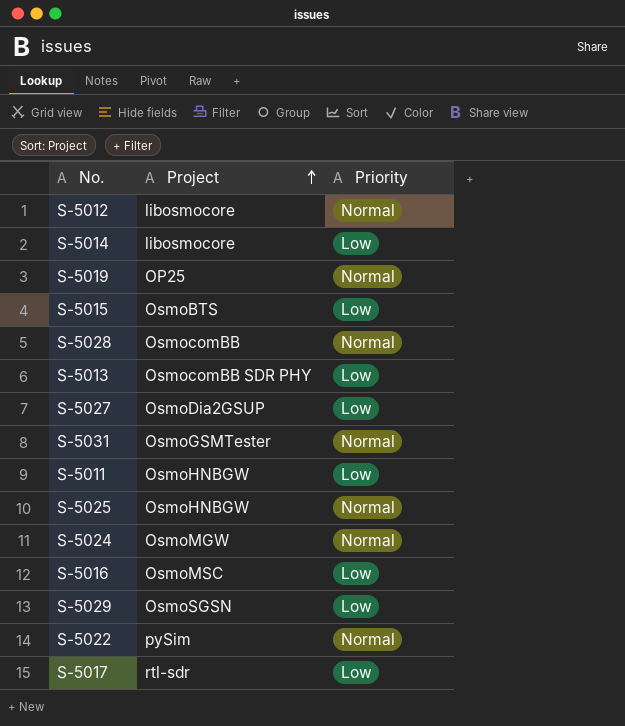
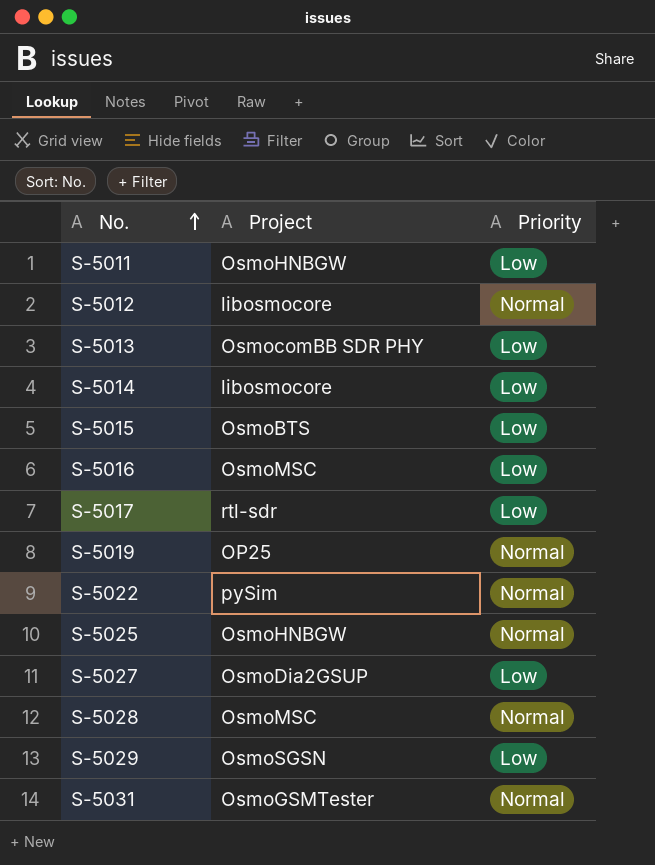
row order: Project ascending -> No. ascending
row S-5024: OsmoMGW | Normal -> none
S-5028 | Project: OsmocomBB -> OsmoMSC

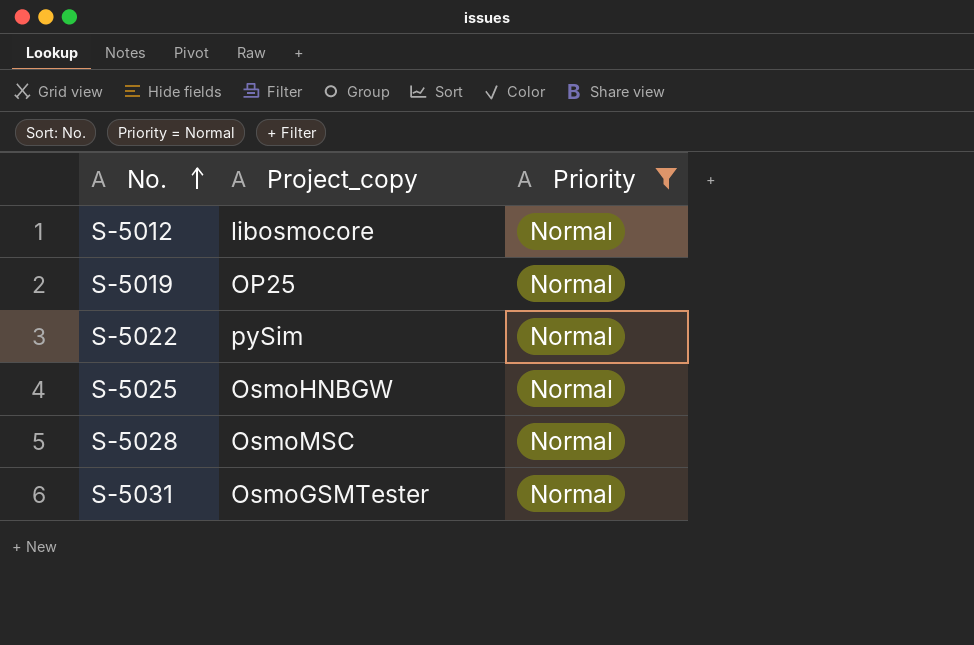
filter: none -> Priority = Normal
column name: Project -> Project_copy

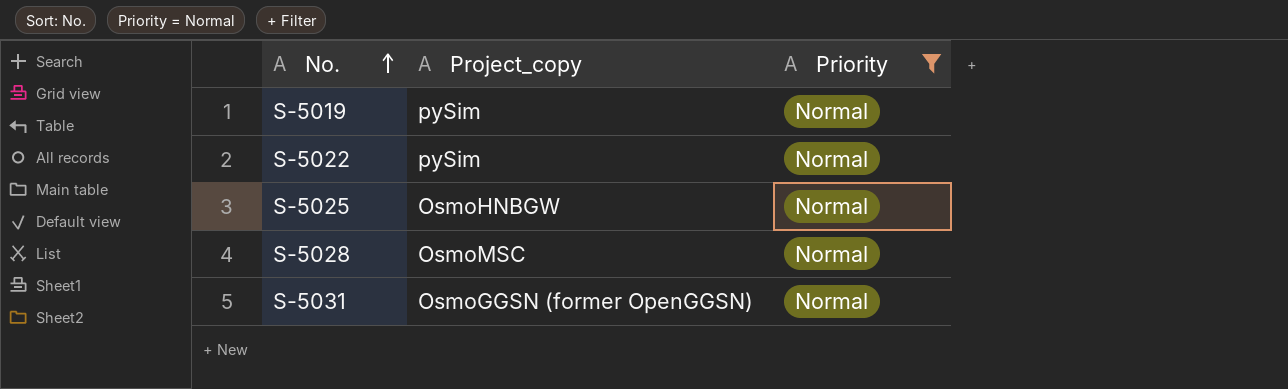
row S-5012: libosmocore | Normal -> none
S-5019 | Project_copy: OP25 -> pySim
S-5031 | Project_copy: OsmoGSMTester -> OsmoGGSN (former OpenGGSN)

